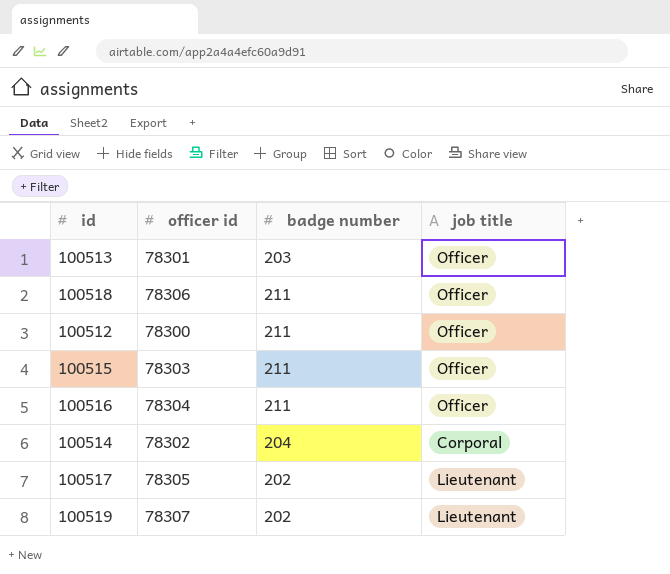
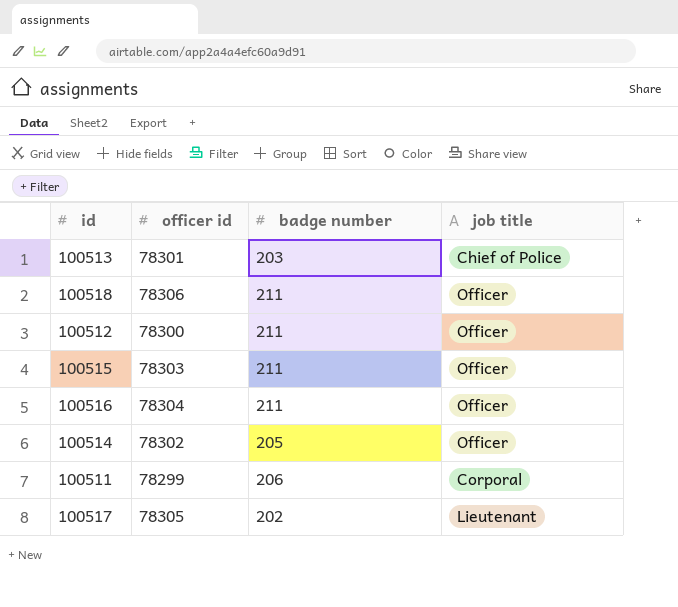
row 100519: 78307 | 202 | Lieutenant -> none
100513 | job title: Officer -> Chief of Police
100514 | badge number: 204 -> 205
100514 | job title: Corporal -> Officer
row 100511: none -> 78299 | 206 | Corporal

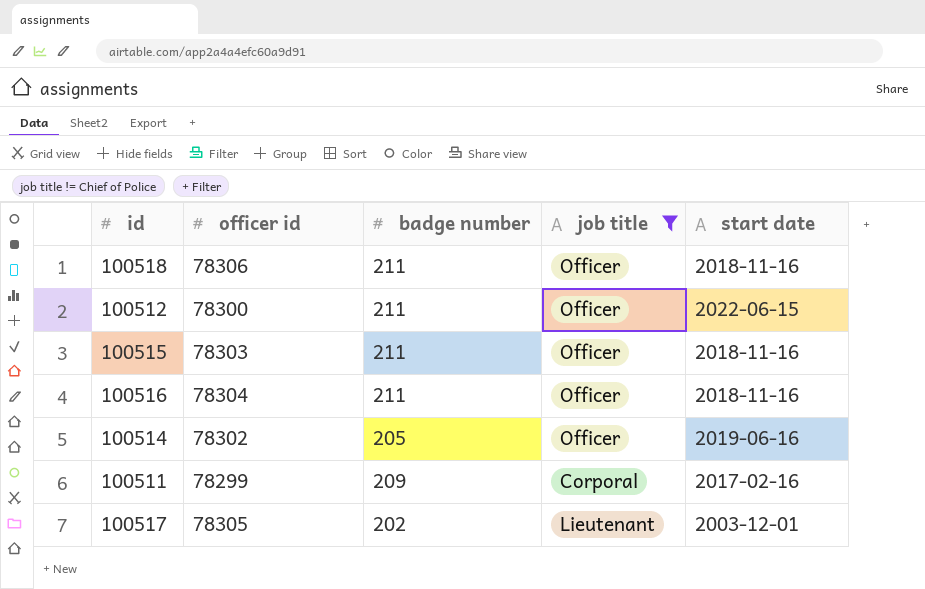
filter: none -> job title != Chief of Police
column start date | position: none -> 5
100511 | badge number: 206 -> 209

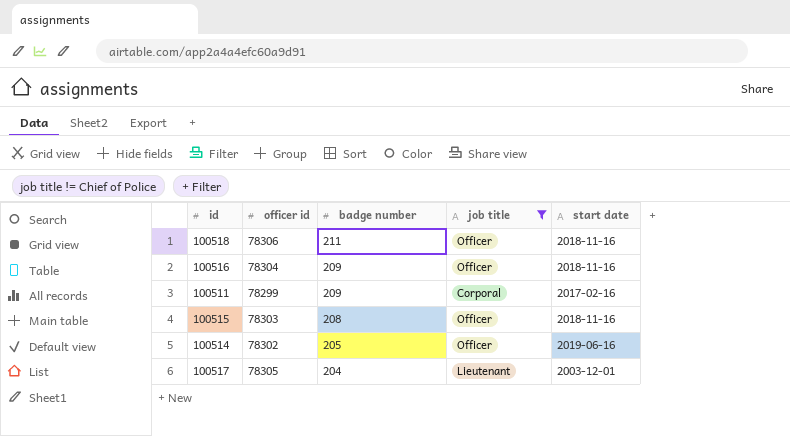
row order: none -> badge number descending
row 100512: 78300 | 211 | Officer | 2022-06-15 -> none
100516 | badge number: 211 -> 209
100515 | badge number: 211 -> 208
100517 | badge number: 202 -> 204

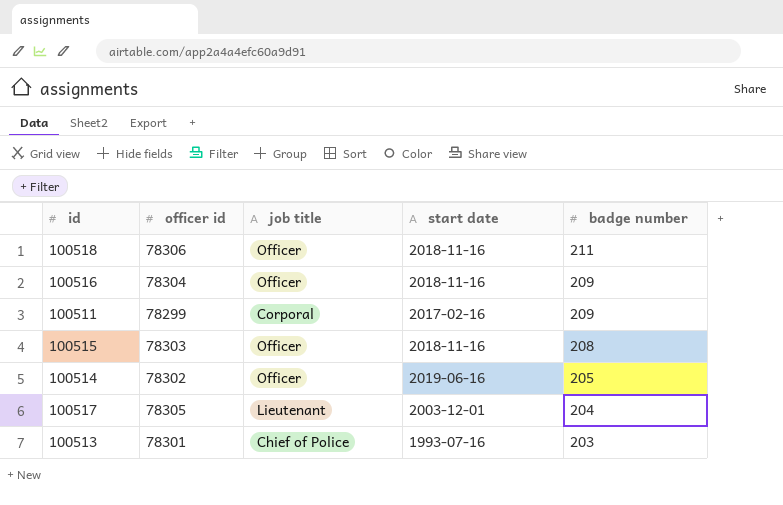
filter: job title != Chief of Police -> none
column badge number | position: 3 -> 5

